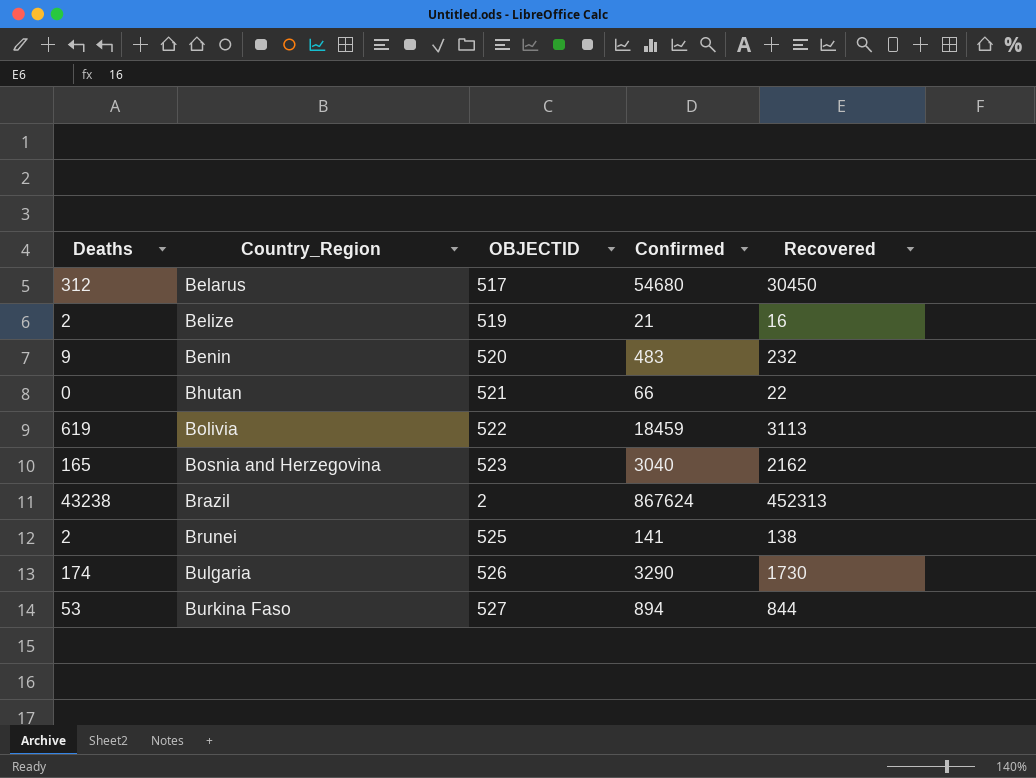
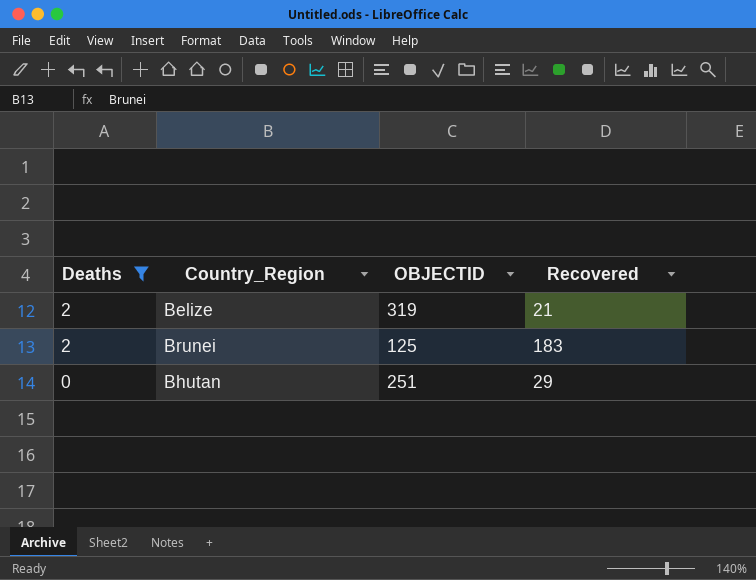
filter: none -> Deaths <= 2
row order: Country_Region ascending -> Deaths descending
column Confirmed | position: 4 -> none
Belize | OBJECTID: 519 -> 319
Belize | Recovered: 16 -> 21
Brunei | OBJECTID: 525 -> 125
Brunei | Recovered: 138 -> 183
Bhutan | OBJECTID: 521 -> 251
Bhutan | Recovered: 22 -> 29

